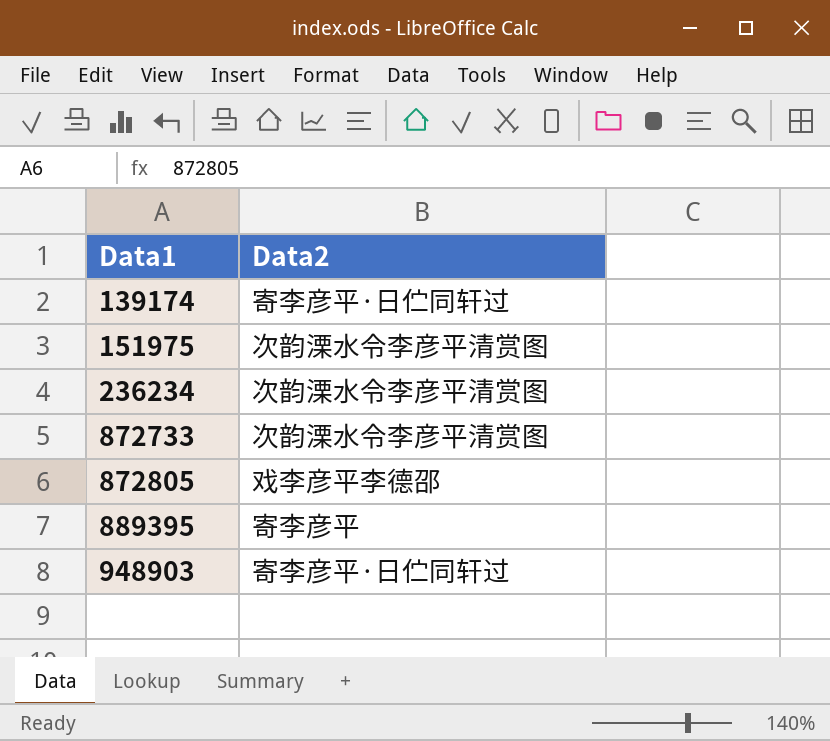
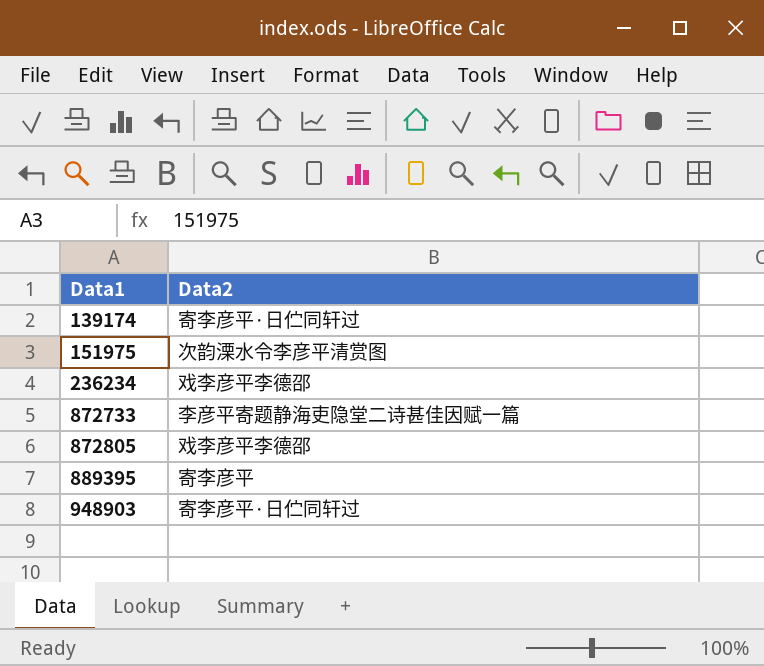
236234 | Data2: 次韵溧水令李彦平清赏图 -> 戏李彦平李德邵
872733 | Data2: 次韵溧水令李彦平清赏图 -> 李彦平寄题静海吏隐堂二诗甚佳因赋一篇

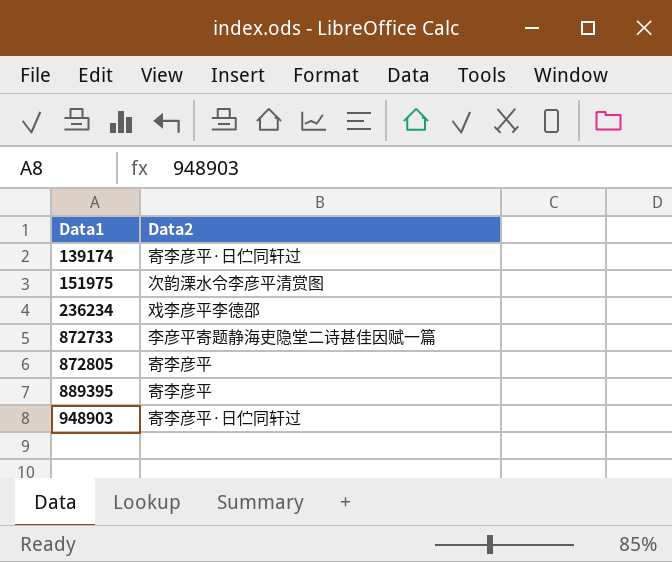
872805 | Data2: 戏李彦平李德邵 -> 寄李彦平

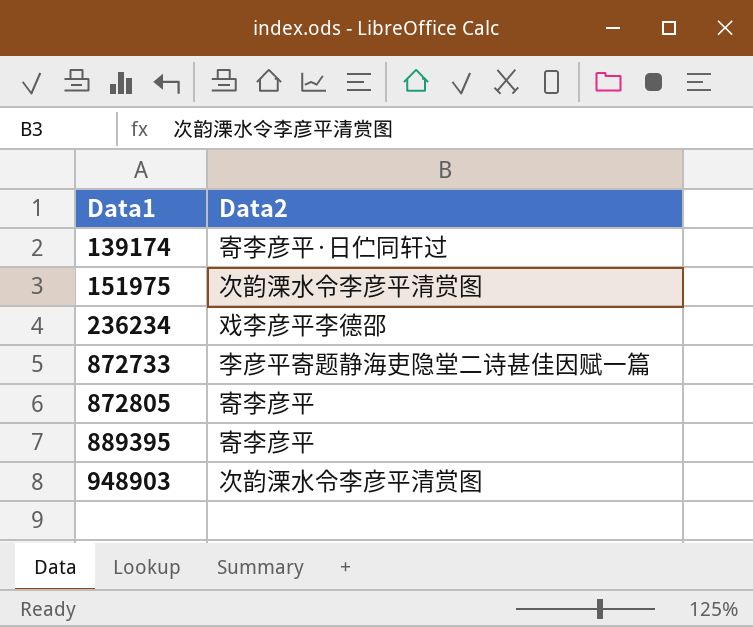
948903 | Data2: 寄李彦平·日伫同轩过 -> 次韵溧水令李彦平清赏图

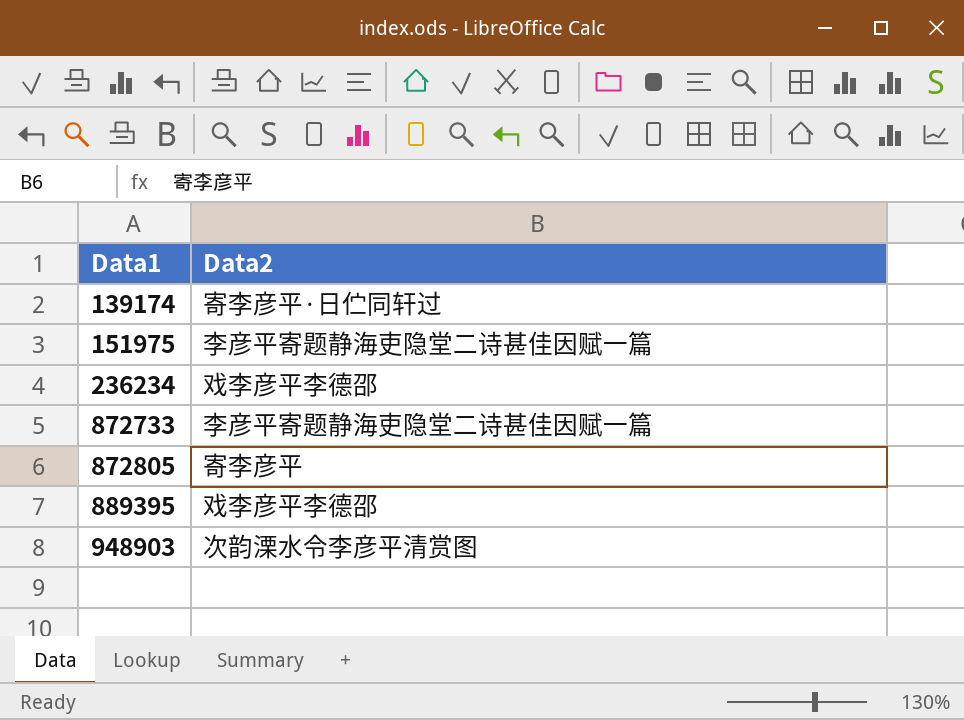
151975 | Data2: 次韵溧水令李彦平清赏图 -> 李彦平寄题静海吏隐堂二诗甚佳因赋一篇
889395 | Data2: 寄李彦平 -> 戏李彦平李德邵

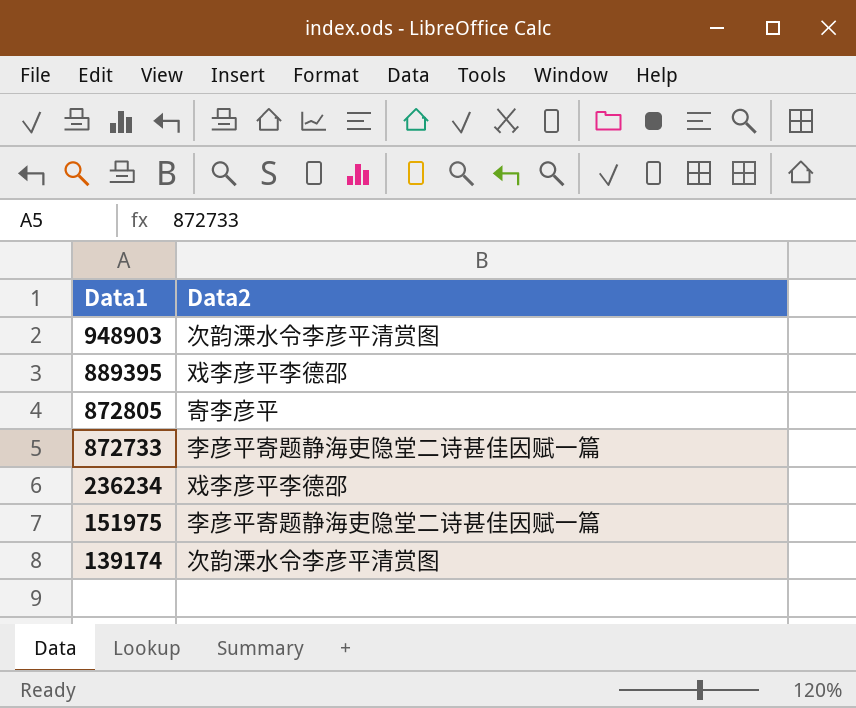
row order: Data1 ascending -> Data1 descending
139174 | Data2: 寄李彦平·日伫同轩过 -> 次韵溧水令李彦平清赏图

